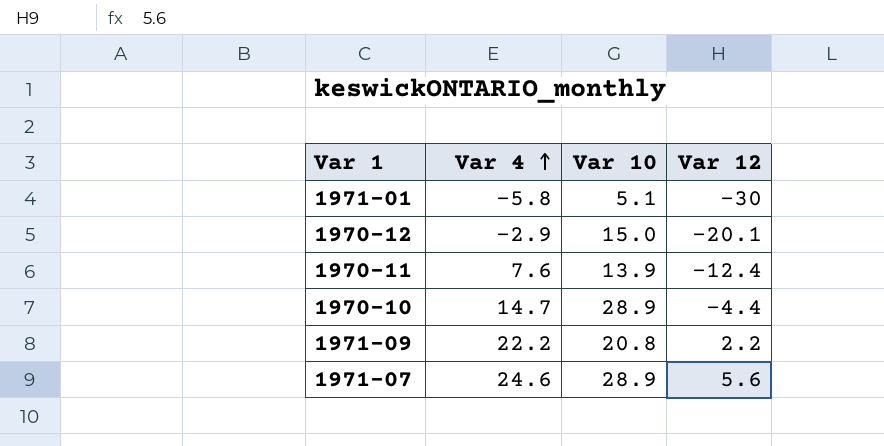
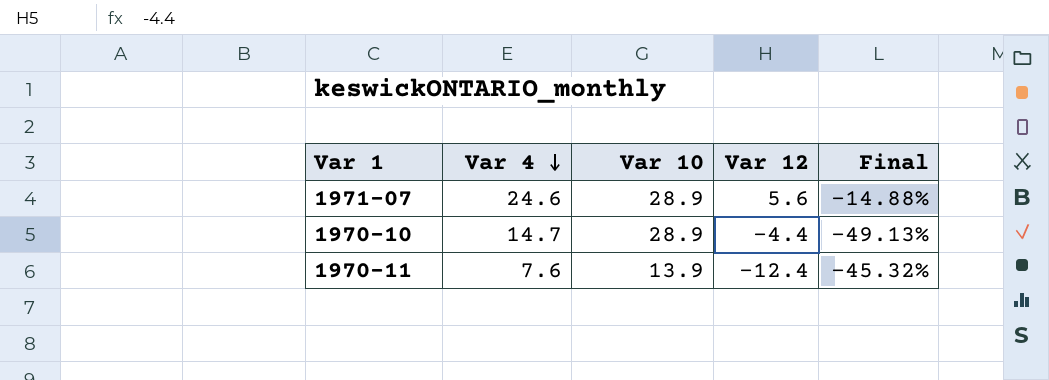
row order: Var 4 ascending -> Var 4 descending
column Final | formula: none -> ([Var 4] - [Var 10]) / [Var 10]
row 1971-01: -5.8 | 5.1 | -30 -> none
row 1970-12: -2.9 | 15.0 | -20.1 -> none
row 1971-09: 22.2 | 20.8 | 2.2 -> none

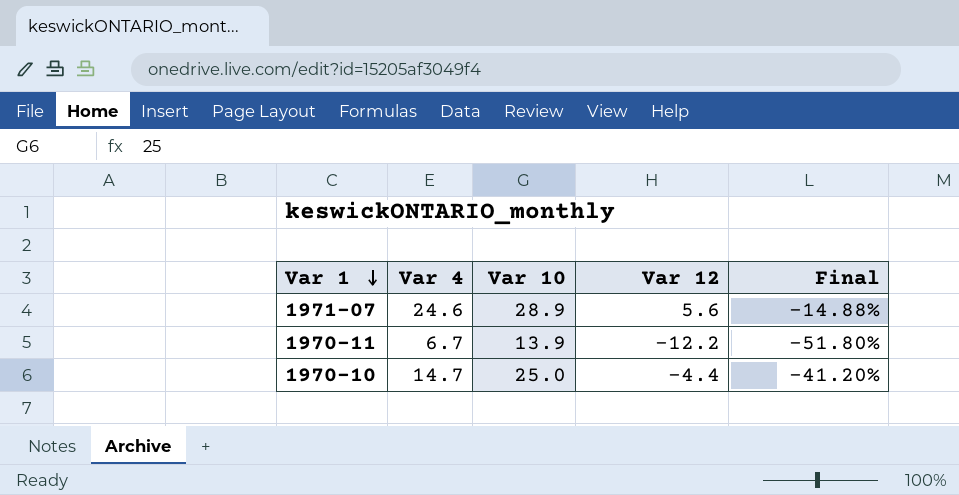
row order: Var 4 descending -> Var 1 descending
1970-11 | Var 4: 7.6 -> 6.7
1970-11 | Var 12: -12.4 -> -12.2
1970-11 | Final: -45.32% -> -51.80%
1970-10 | Var 10: 28.9 -> 25.0
1970-10 | Final: -49.13% -> -41.20%

